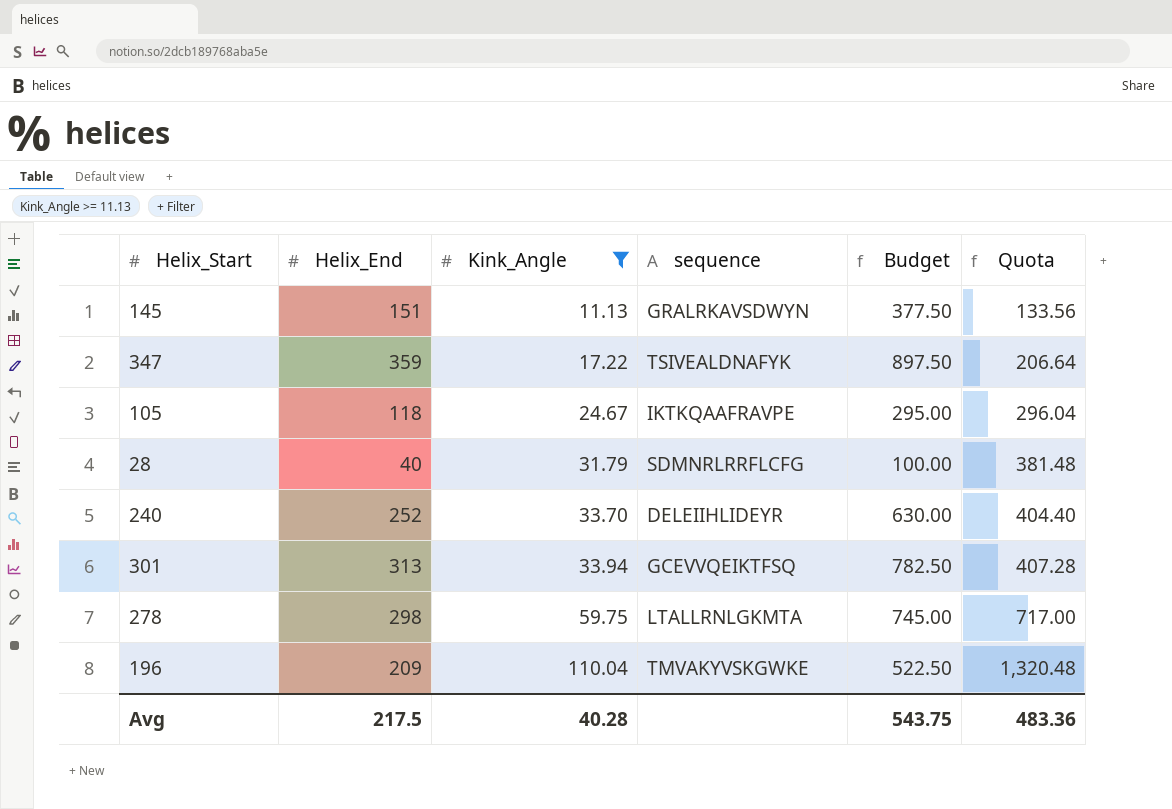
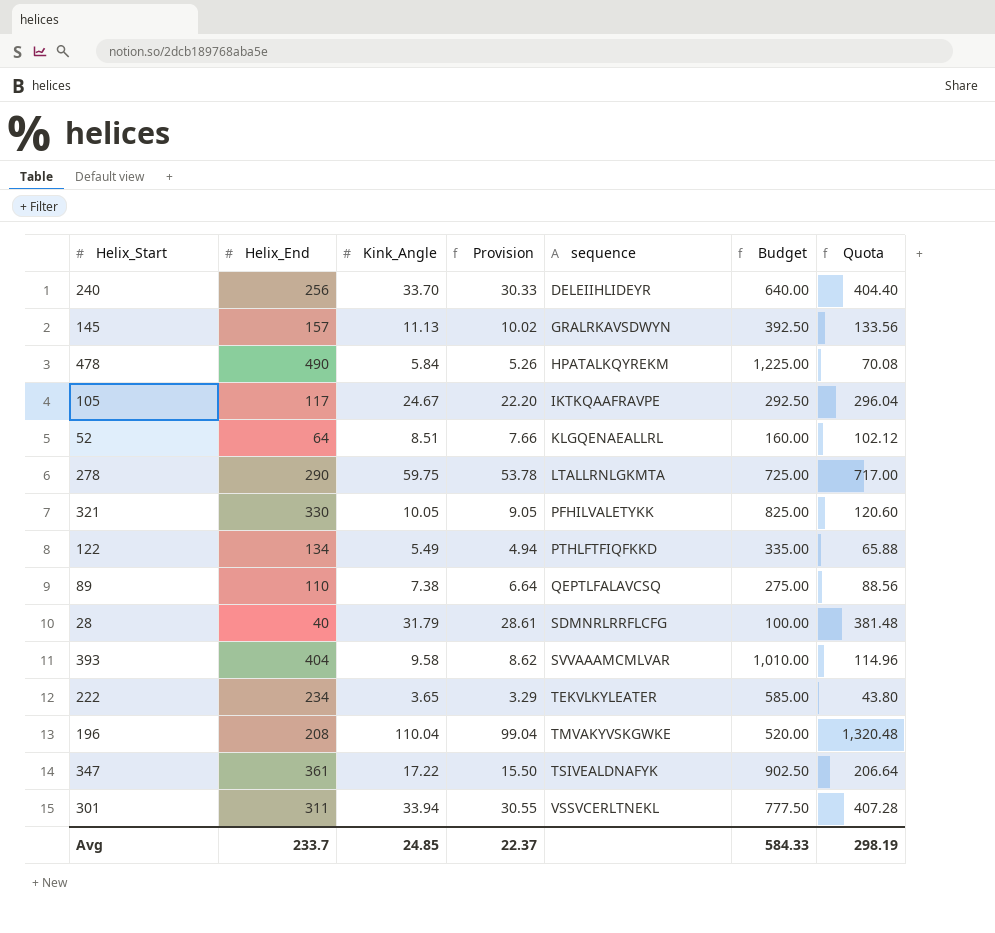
filter: Kink_Angle >= 11.13 -> none
row order: Kink_Angle ascending -> sequence ascending
column Provision | formula: none -> [Kink_Angle] * 0.9
240 | Helix_End: 252 -> 256
240 | Budget: 630.00 -> 640.00
145 | Helix_End: 151 -> 157
145 | Budget: 377.50 -> 392.50
105 | Helix_End: 118 -> 117
105 | Budget: 295.00 -> 292.50
278 | Helix_End: 298 -> 290
278 | Budget: 745.00 -> 725.00
196 | Helix_End: 209 -> 208
196 | Budget: 522.50 -> 520.00
347 | Helix_End: 359 -> 361
347 | Budget: 897.50 -> 902.50
301 | Helix_End: 313 -> 311
301 | sequence: GCEVVQEIKTFSQ -> VSSVCERLTNEKL
301 | Budget: 782.50 -> 777.50
Avg | Helix_End: 217.5 -> 233.7
Avg | Kink_Angle: 40.28 -> 24.85
Avg | Budget: 543.75 -> 584.33
Avg | Quota: 483.36 -> 298.19

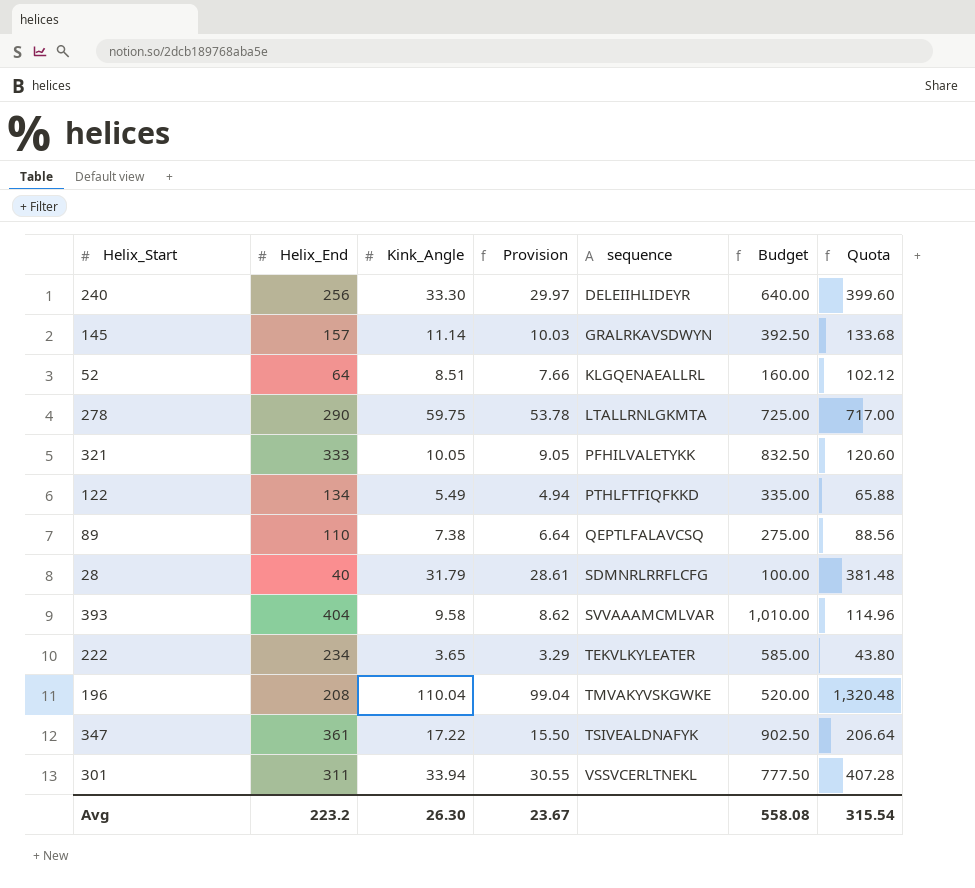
row 478: 490 | 5.84 | 5.26 | HPATALKQYREKM | 1,225.00 | 70.08 -> none
row 105: 117 | 24.67 | 22.20 | IKTKQAAFRAVPE | 292.50 | 296.04 -> none
240 | Kink_Angle: 33.70 -> 33.30
240 | Provision: 30.33 -> 29.97
240 | Quota: 404.40 -> 399.60
145 | Kink_Angle: 11.13 -> 11.14
145 | Provision: 10.02 -> 10.03
145 | Quota: 133.56 -> 133.68
321 | Helix_End: 330 -> 333
321 | Budget: 825.00 -> 832.50
Avg | Helix_End: 233.7 -> 223.2
Avg | Kink_Angle: 24.85 -> 26.30
Avg | Provision: 22.37 -> 23.67
Avg | Budget: 584.33 -> 558.08
Avg | Quota: 298.19 -> 315.54

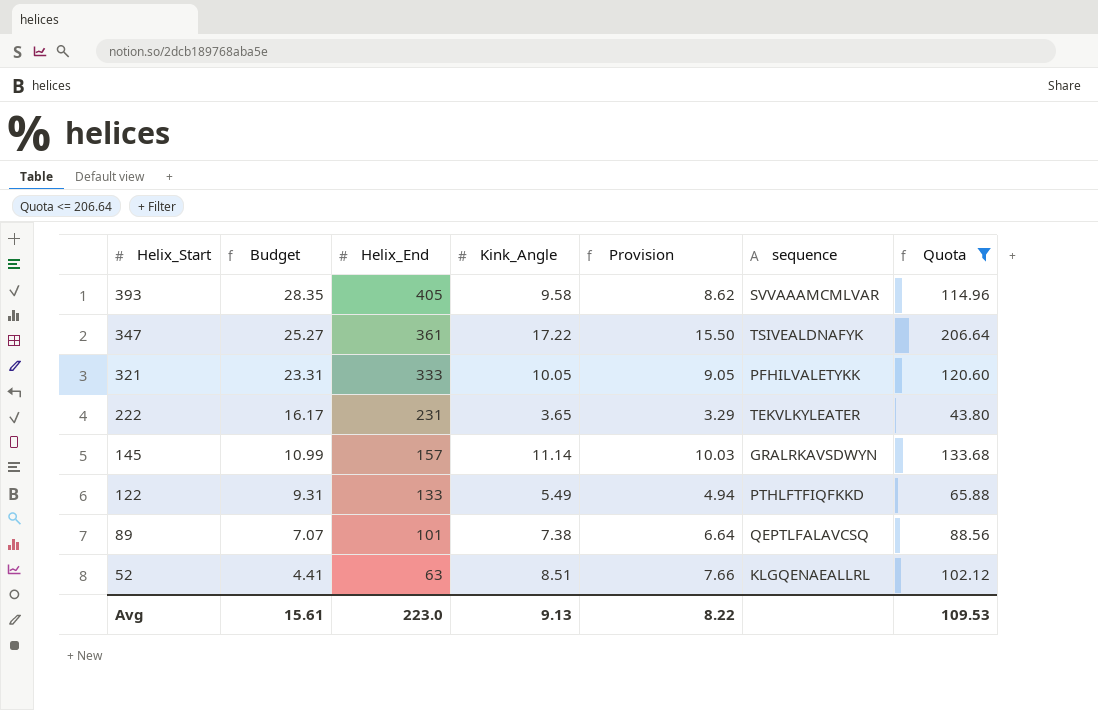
filter: none -> Quota <= 206.64
row order: sequence ascending -> Helix_Start descending
column Budget | formula: [Helix_End] * 2.5 -> [Helix_End] * 0.07
column Budget | position: 6 -> 2
393 | Helix_End: 404 -> 405
222 | Helix_End: 234 -> 231
122 | Helix_End: 134 -> 133
89 | Helix_End: 110 -> 101
52 | Helix_End: 64 -> 63
Avg | Budget: 558.08 -> 15.61
Avg | Helix_End: 223.2 -> 223.0
Avg | Kink_Angle: 26.30 -> 9.13
Avg | Provision: 23.67 -> 8.22
Avg | Quota: 315.54 -> 109.53

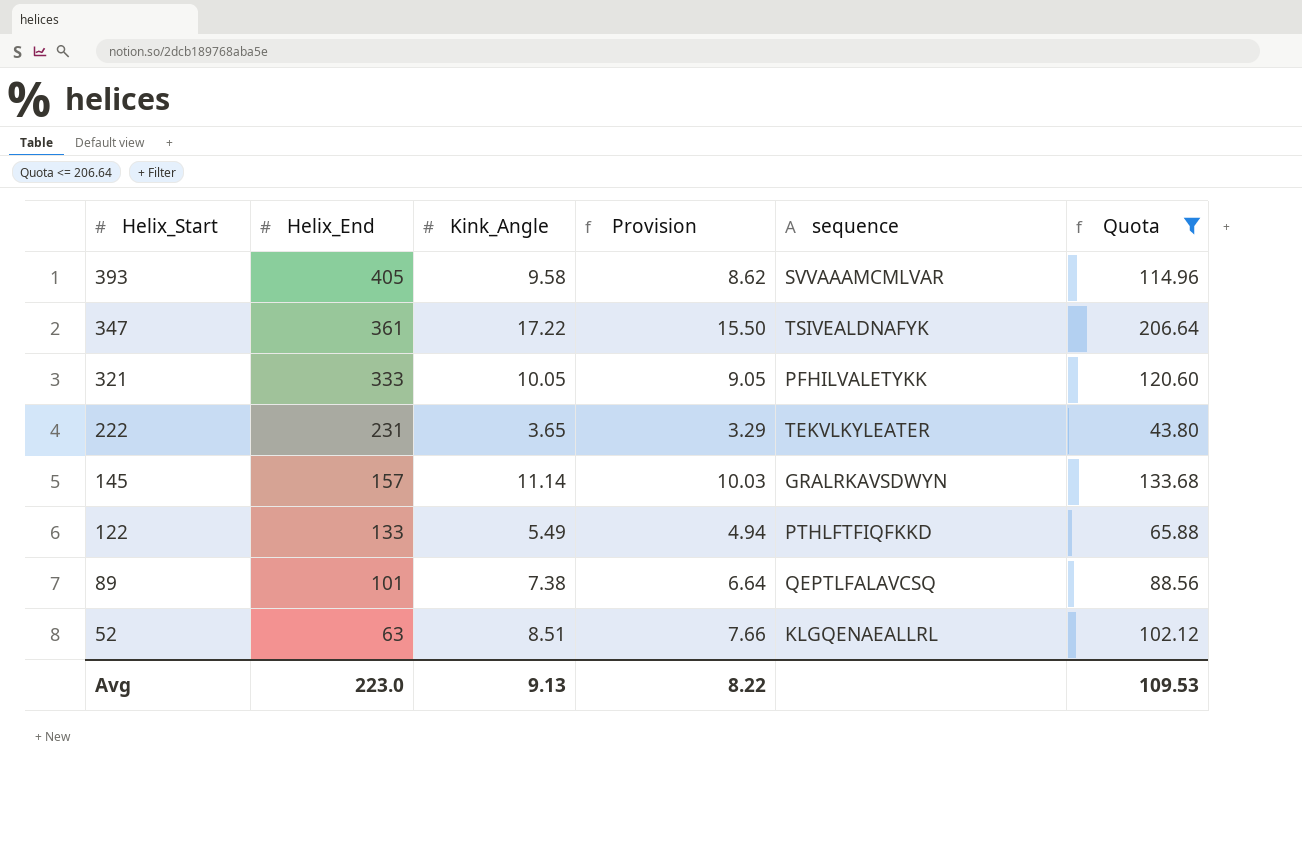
column Budget | formula: [Helix_End] * 0.07 -> none

